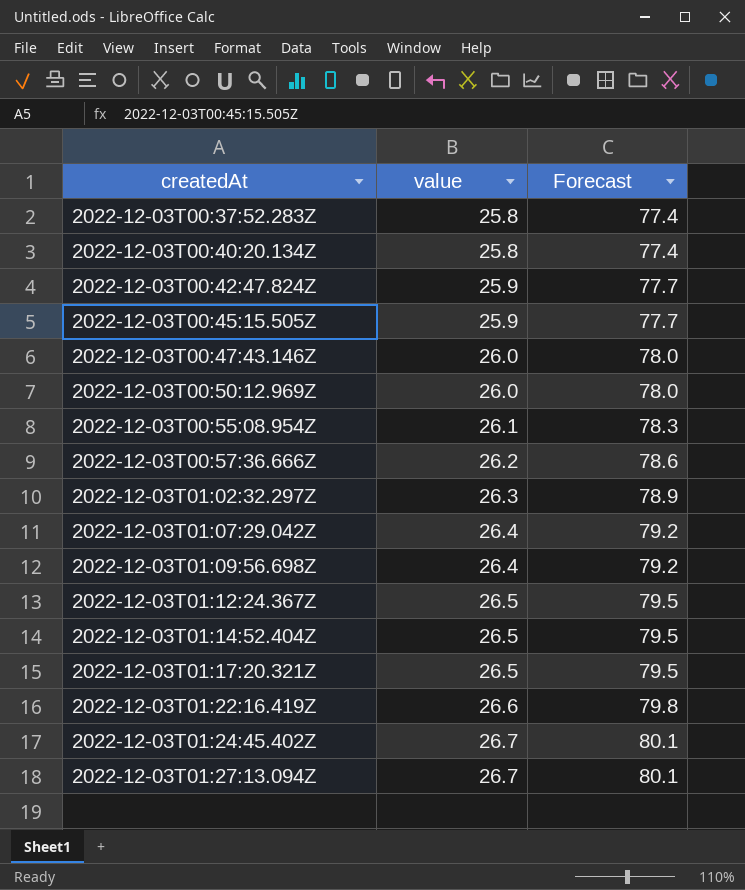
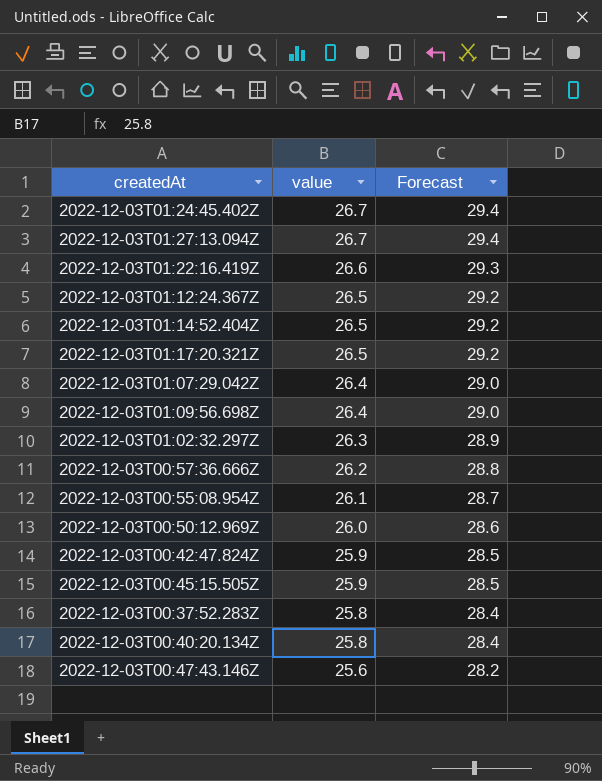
row order: createdAt ascending -> value descending
column Forecast | formula: [value] * 3 -> [value] * 1.1
2022-12-03T00:47:43.146Z | value: 26.0 -> 25.6

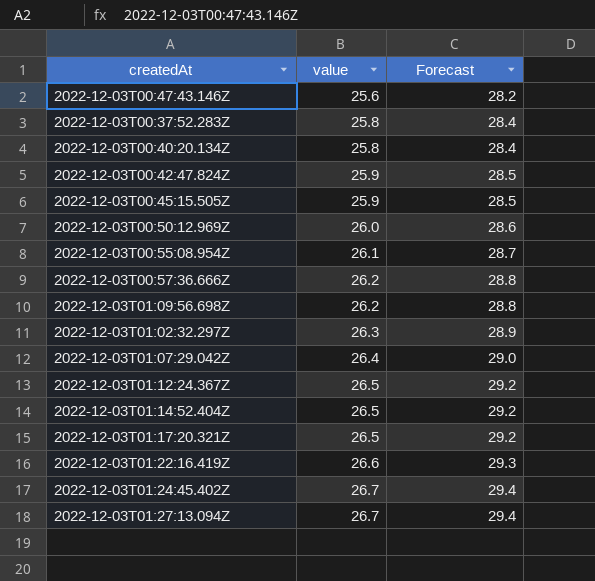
row order: value descending -> value ascending
2022-12-03T01:09:56.698Z | value: 26.4 -> 26.2
2022-12-03T01:09:56.698Z | Forecast: 29.0 -> 28.8

